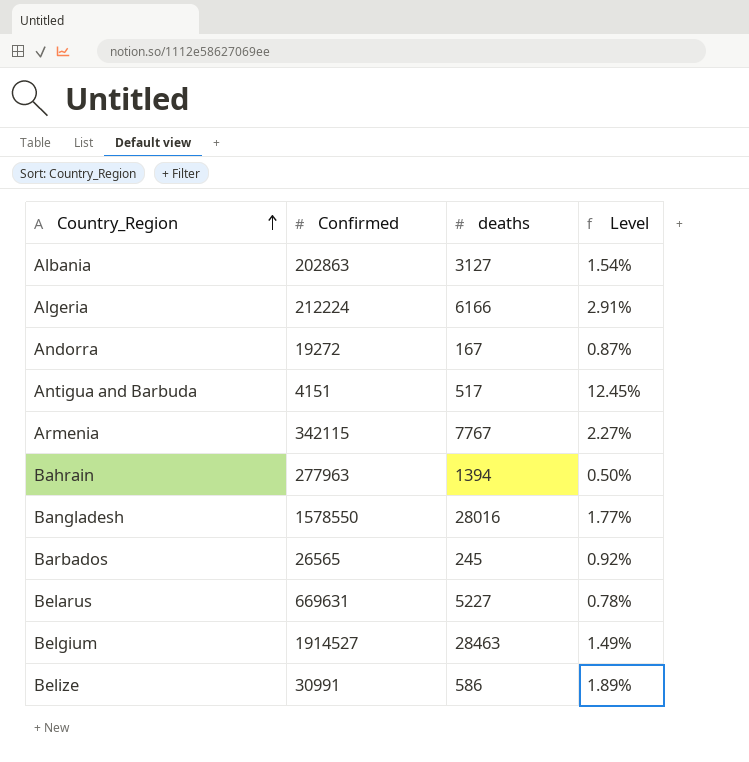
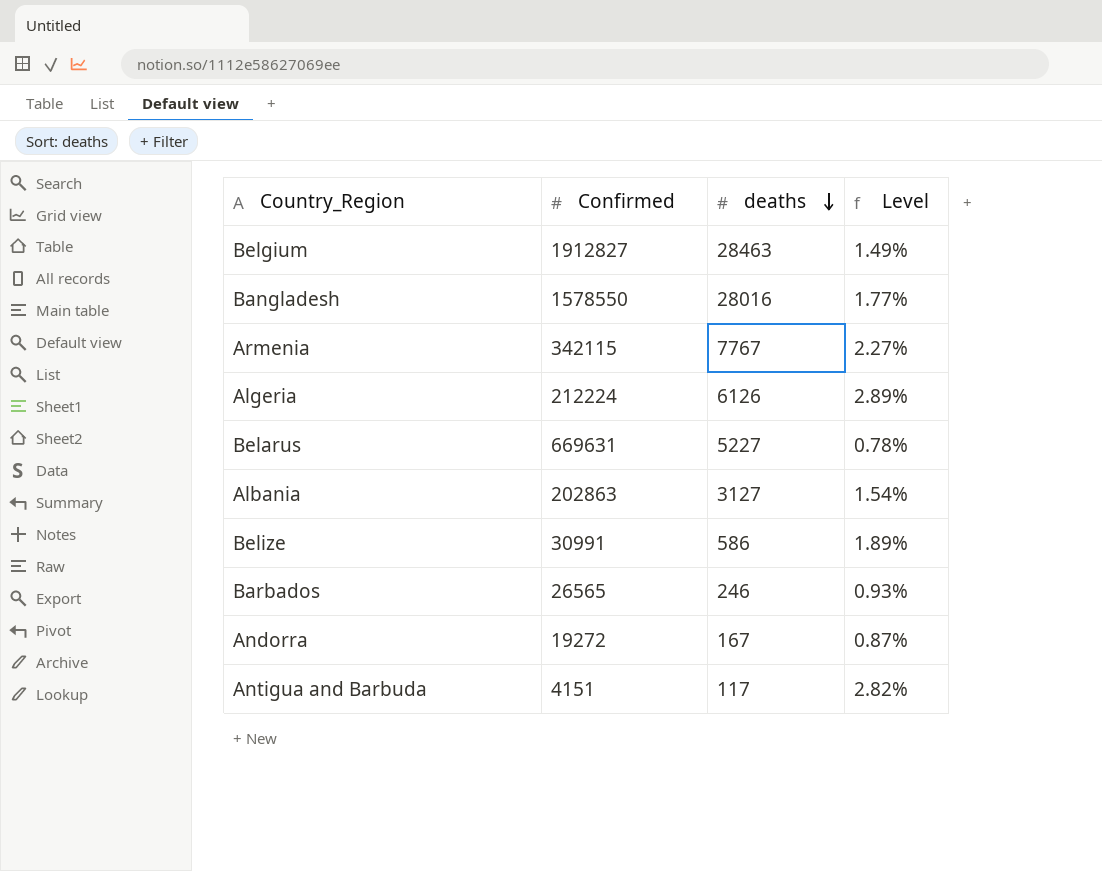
row order: Country_Region ascending -> deaths descending
row Bahrain: 277963 | 1394 | 0.50% -> none
Belgium | Confirmed: 1914527 -> 1912827
Algeria | deaths: 6166 -> 6126
Algeria | Level: 2.91% -> 2.89%
Barbados | deaths: 245 -> 246
Barbados | Level: 0.92% -> 0.93%
Antigua and Barbuda | deaths: 517 -> 117
Antigua and Barbuda | Level: 12.45% -> 2.82%

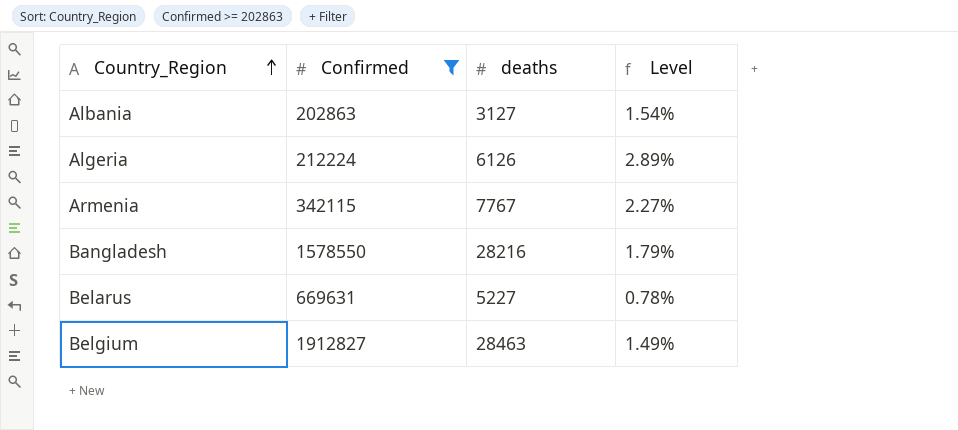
filter: none -> Confirmed >= 202863
row order: deaths descending -> Country_Region ascending
Bangladesh | deaths: 28016 -> 28216
Bangladesh | Level: 1.77% -> 1.79%

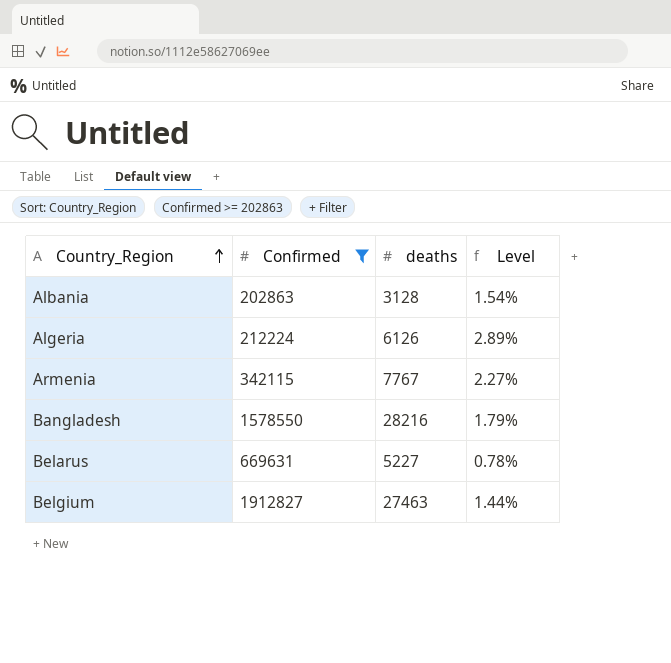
Albania | deaths: 3127 -> 3128
Belgium | deaths: 28463 -> 27463
Belgium | Level: 1.49% -> 1.44%

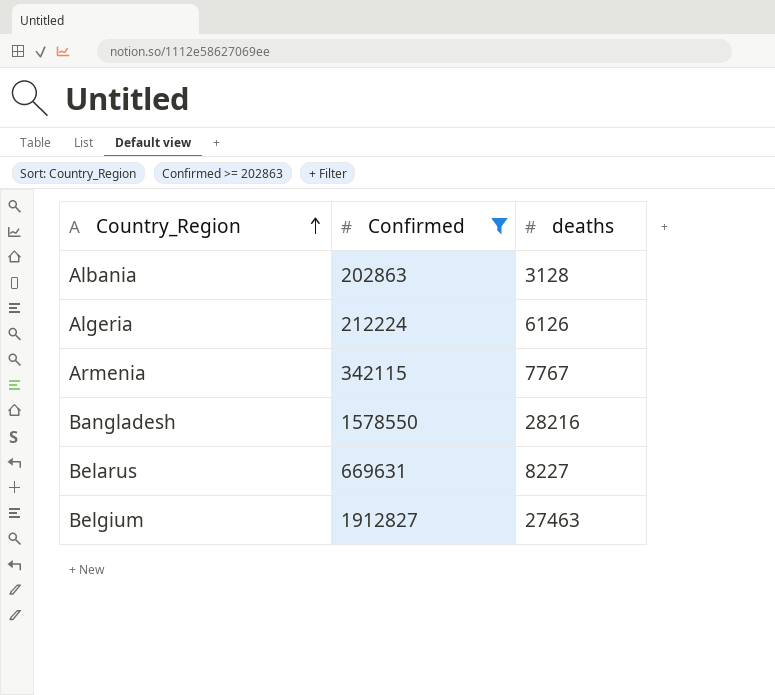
column Level | formula: [deaths] / [Confirmed] -> none
Belarus | deaths: 5227 -> 8227

